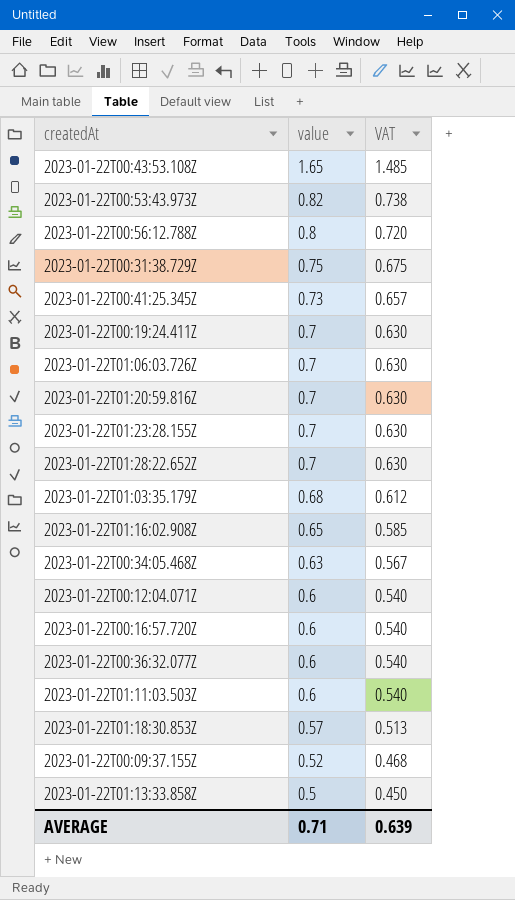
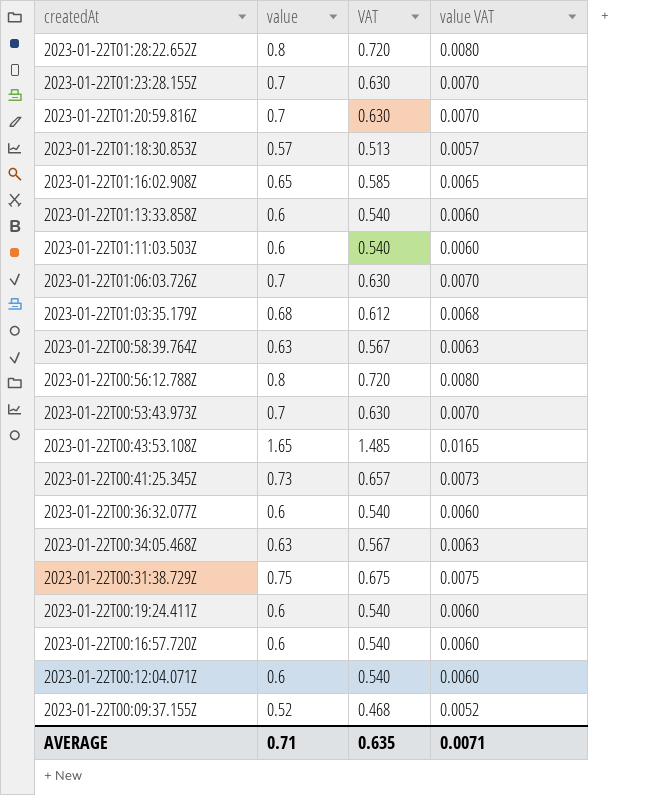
row order: value descending -> createdAt descending
column value VAT | formula: none -> [value] * 0.01
2023-01-22T01:28:22.652Z | value: 0.7 -> 0.8
2023-01-22T01:28:22.652Z | VAT: 0.630 -> 0.720
2023-01-22T01:13:33.858Z | value: 0.5 -> 0.6
2023-01-22T01:13:33.858Z | VAT: 0.450 -> 0.540
row 2023-01-22T00:58:39.764Z: none -> 0.63 | 0.567 | 0.0063
2023-01-22T00:53:43.973Z | value: 0.82 -> 0.7
2023-01-22T00:53:43.973Z | VAT: 0.738 -> 0.630
2023-01-22T00:19:24.411Z | value: 0.7 -> 0.6
2023-01-22T00:19:24.411Z | VAT: 0.630 -> 0.540
AVERAGE | VAT: 0.639 -> 0.635

